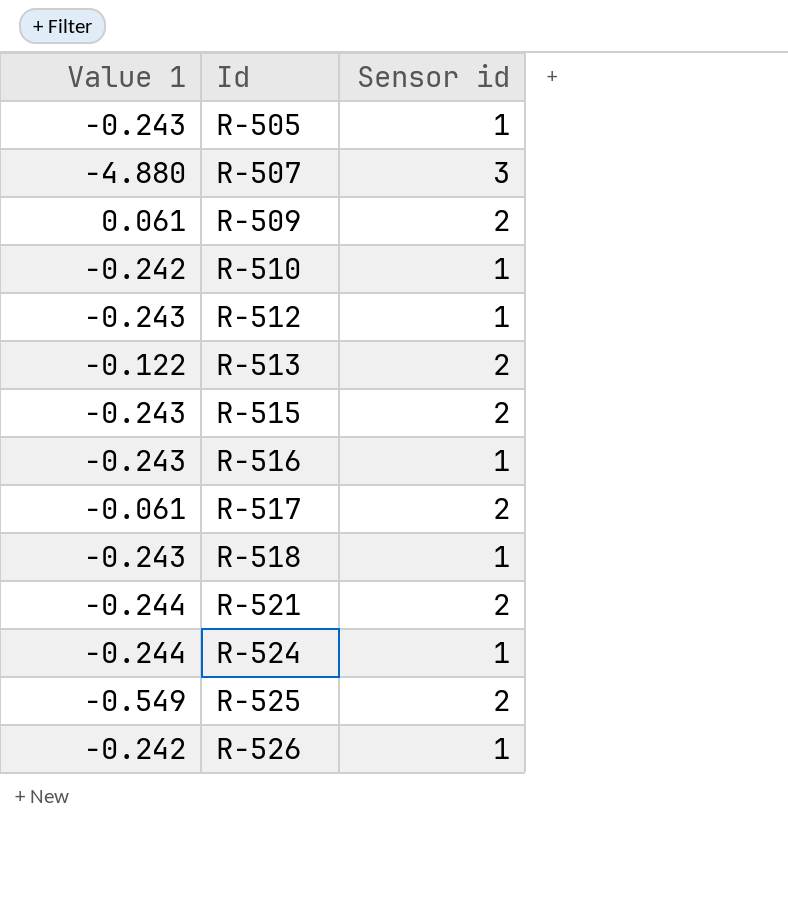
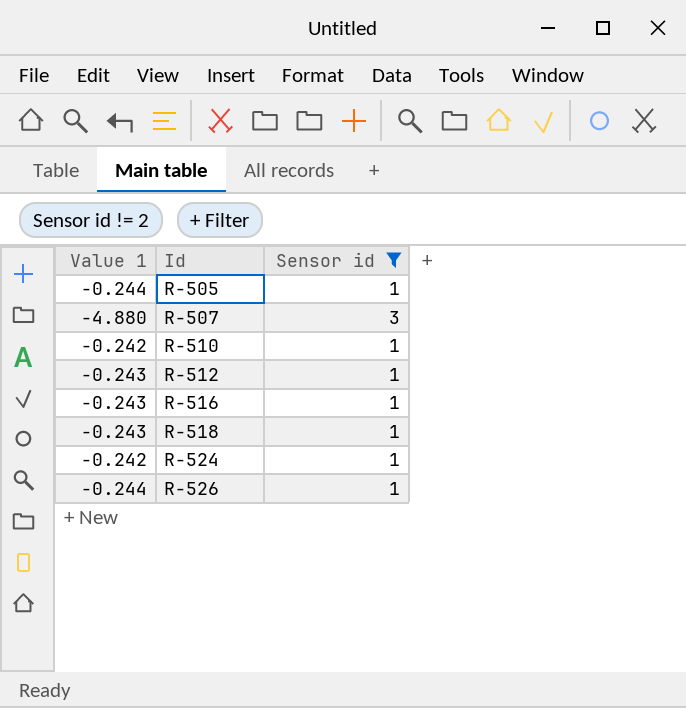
filter: none -> Sensor id != 2
R-505 | Value 1: -0.243 -> -0.244
R-524 | Value 1: -0.244 -> -0.242
R-526 | Value 1: -0.242 -> -0.244

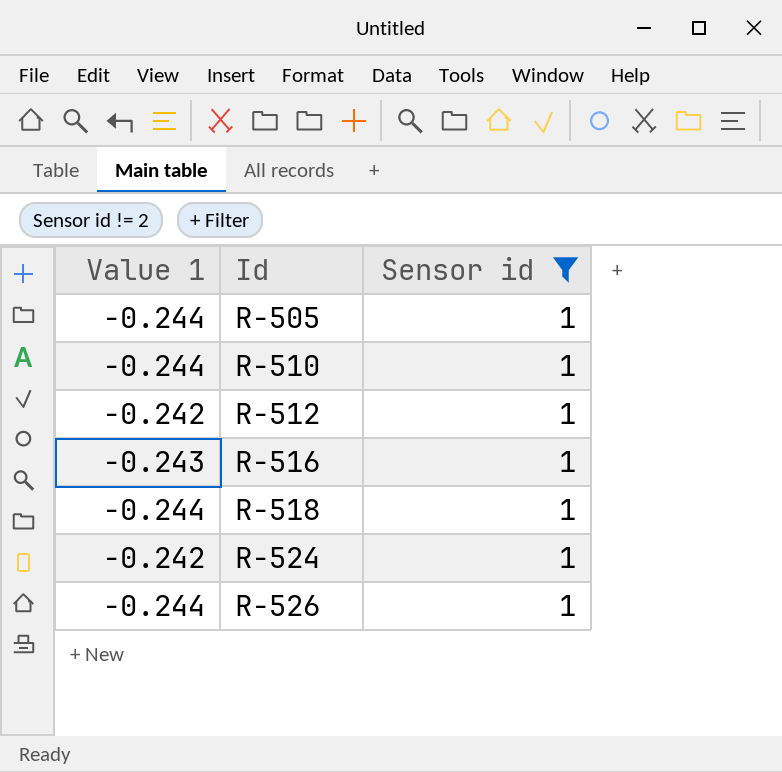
row R-507: -4.880 | 3 -> none
R-510 | Value 1: -0.242 -> -0.244
R-512 | Value 1: -0.243 -> -0.242
R-518 | Value 1: -0.243 -> -0.244

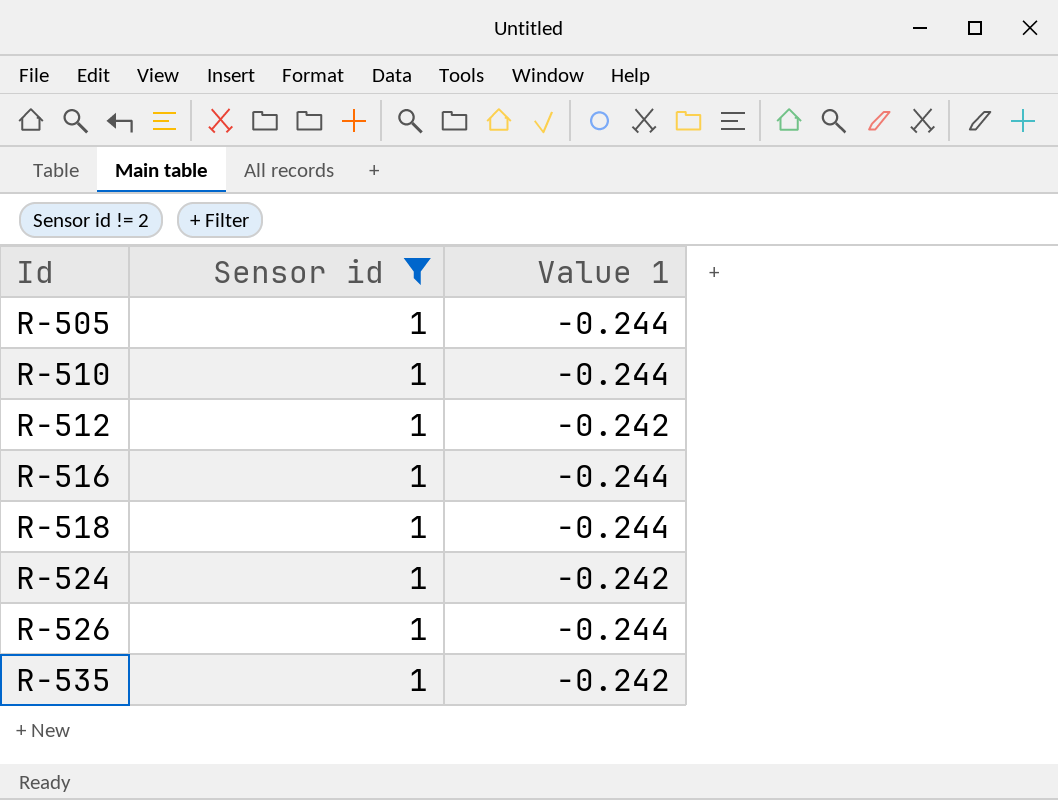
column Value 1 | position: 1 -> 3
R-516 | Value 1: -0.243 -> -0.244
row R-535: none -> 1 | -0.242

